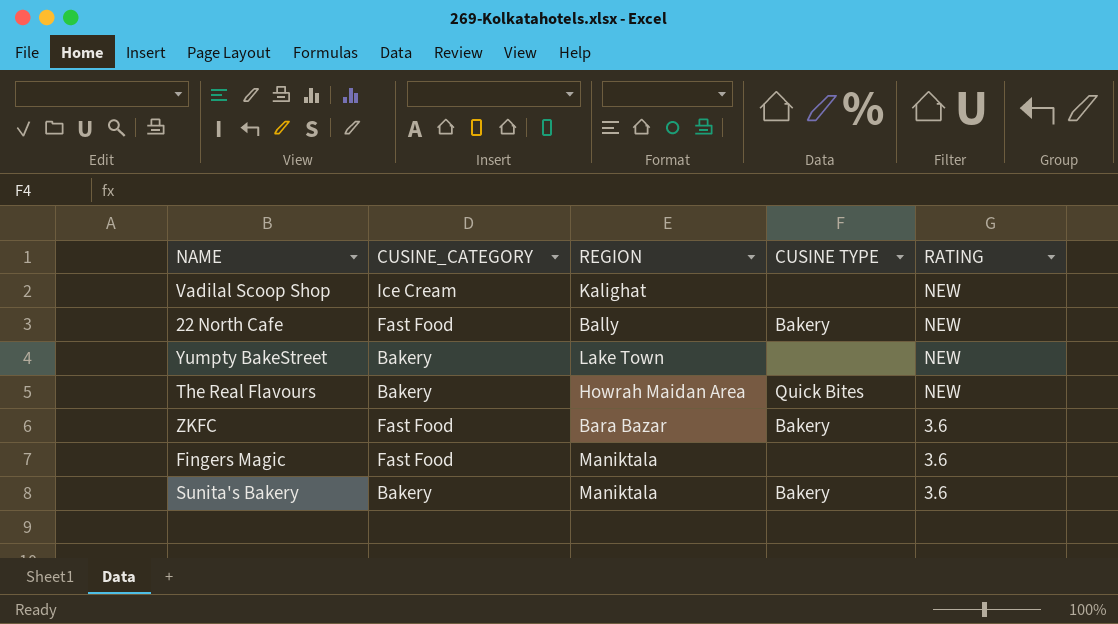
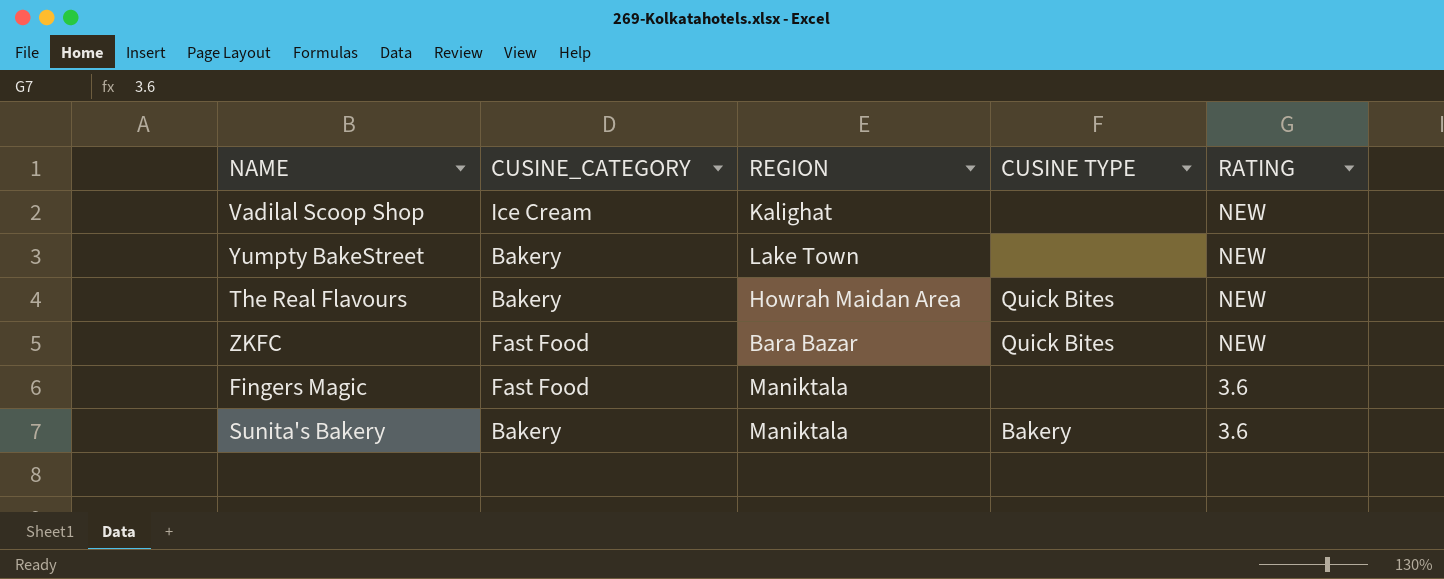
row 22 North Cafe: Fast Food | Bally | Bakery | NEW -> none
ZKFC | CUSINE TYPE: Bakery -> Quick Bites
ZKFC | RATING: 3.6 -> NEW

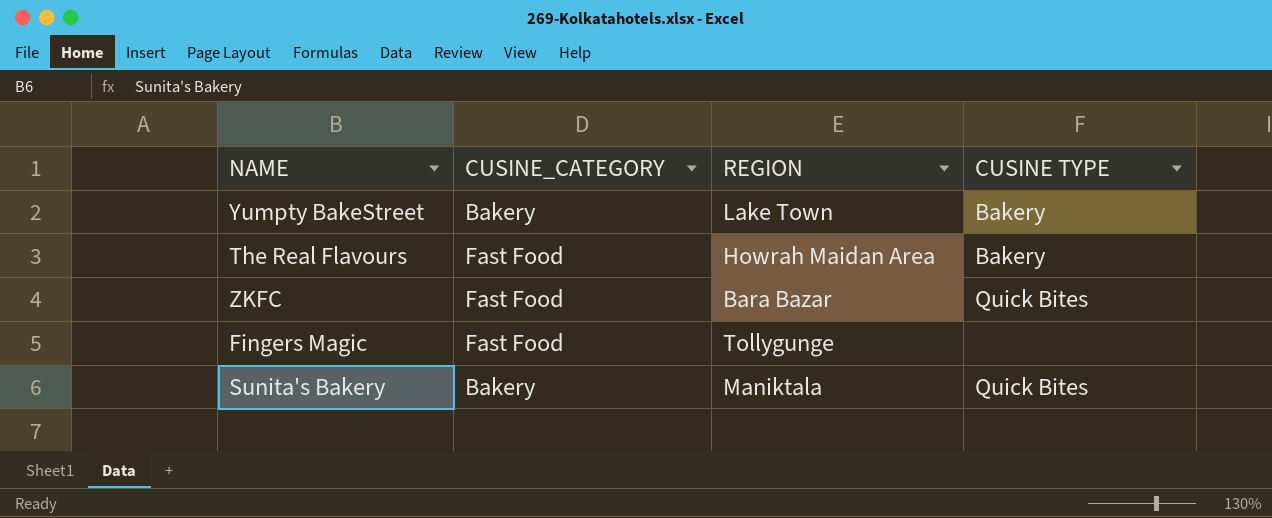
column RATING | position: 5 -> none
row Vadilal Scoop Shop: Ice Cream | Kalighat | none | NEW -> none
Yumpty BakeStreet | CUSINE TYPE: none -> Bakery
The Real Flavours | CUSINE_CATEGORY: Bakery -> Fast Food
The Real Flavours | CUSINE TYPE: Quick Bites -> Bakery
Fingers Magic | REGION: Maniktala -> Tollygunge
Sunita's Bakery | CUSINE TYPE: Bakery -> Quick Bites

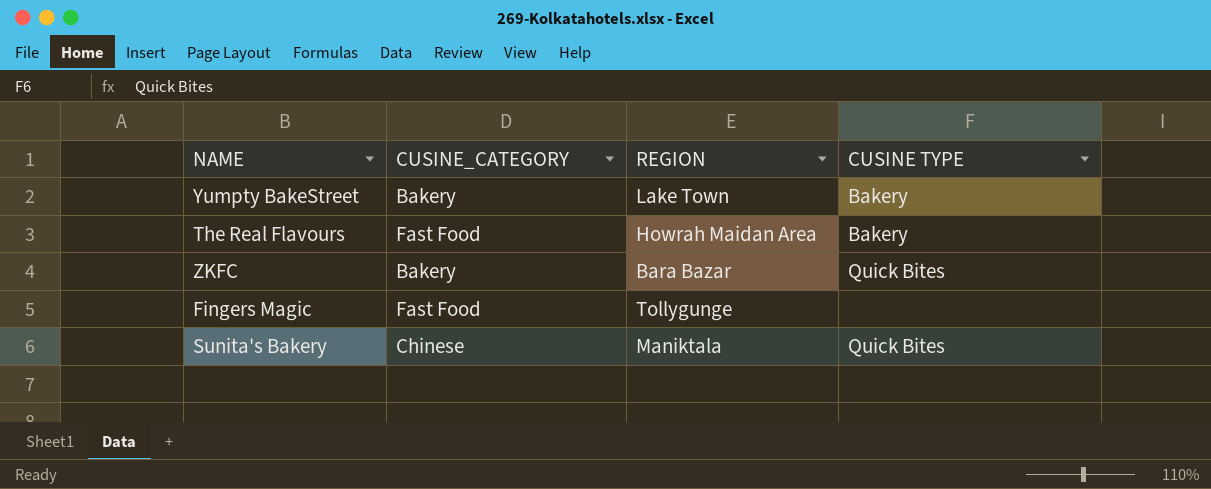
ZKFC | CUSINE_CATEGORY: Fast Food -> Bakery
Sunita's Bakery | CUSINE_CATEGORY: Bakery -> Chinese

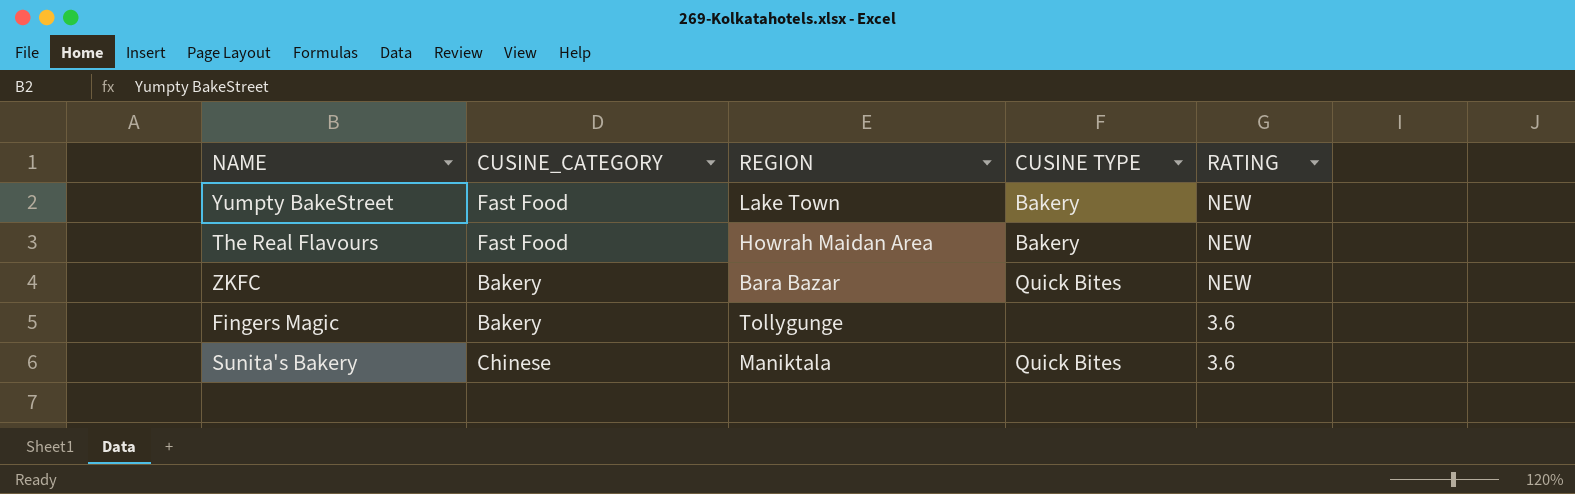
column RATING | position: none -> 5
Yumpty BakeStreet | CUSINE_CATEGORY: Bakery -> Fast Food
Fingers Magic | CUSINE_CATEGORY: Fast Food -> Bakery

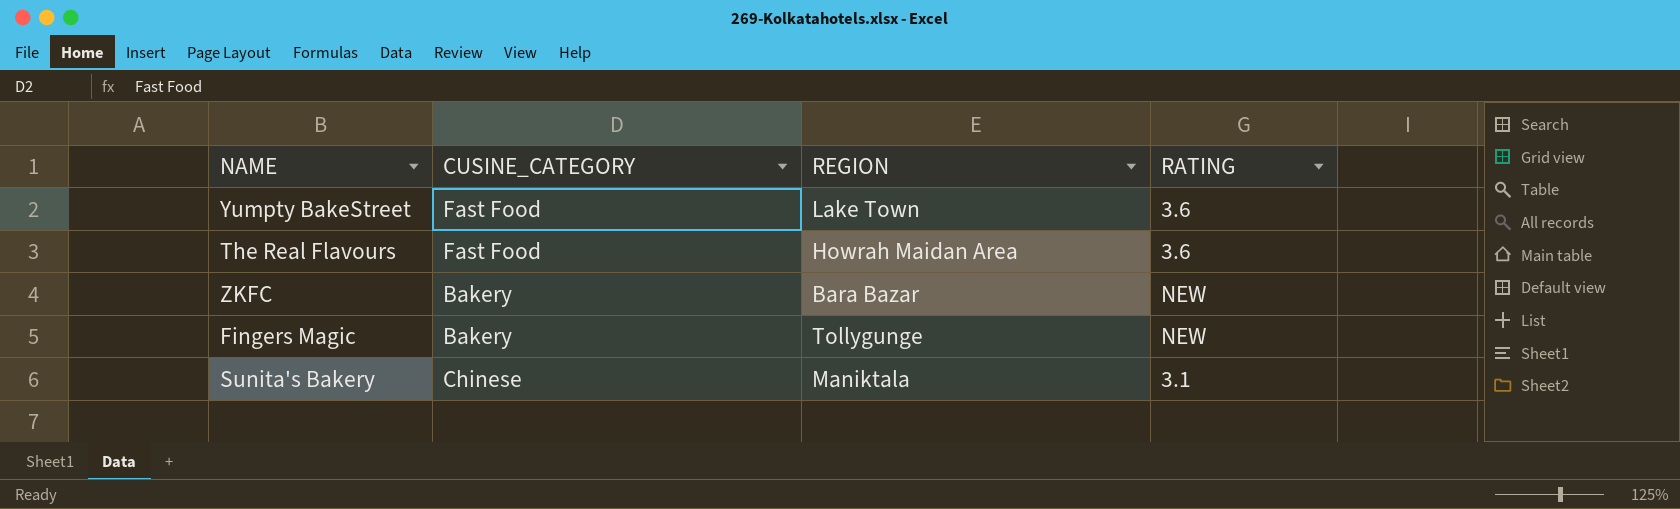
column CUSINE TYPE | position: 4 -> none
Yumpty BakeStreet | RATING: NEW -> 3.6
The Real Flavours | RATING: NEW -> 3.6
Fingers Magic | RATING: 3.6 -> NEW
Sunita's Bakery | RATING: 3.6 -> 3.1

